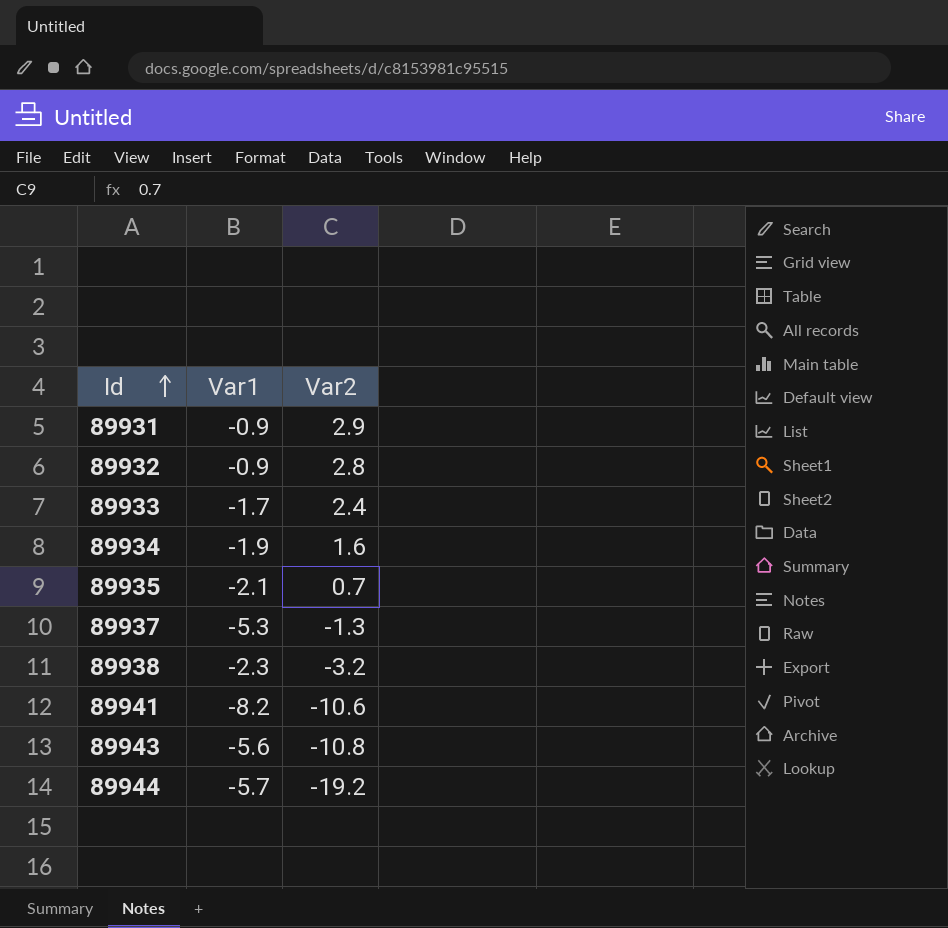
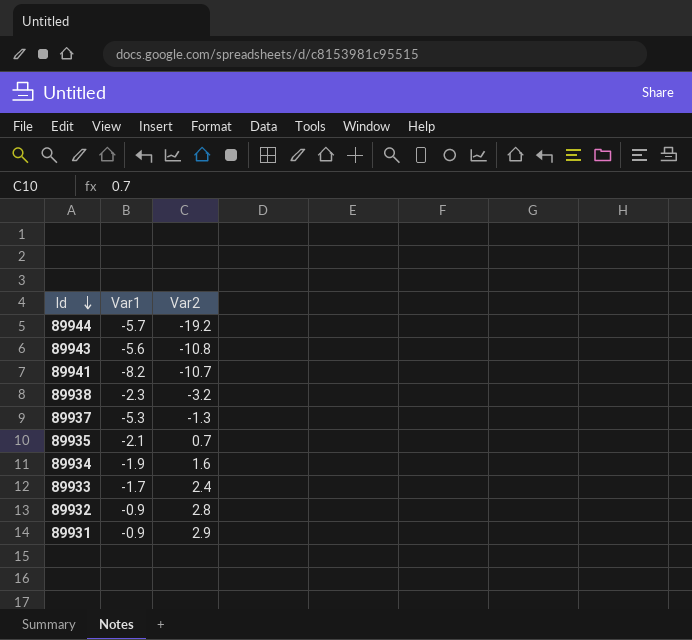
row order: Id ascending -> Id descending
89941 | Var2: -10.6 -> -10.7

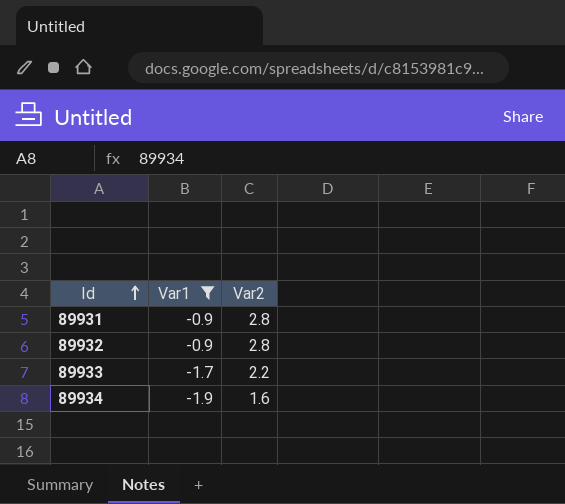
filter: none -> Var1 >= -1.9
row order: Id descending -> Id ascending
89931 | Var2: 2.9 -> 2.8
89933 | Var2: 2.4 -> 2.2

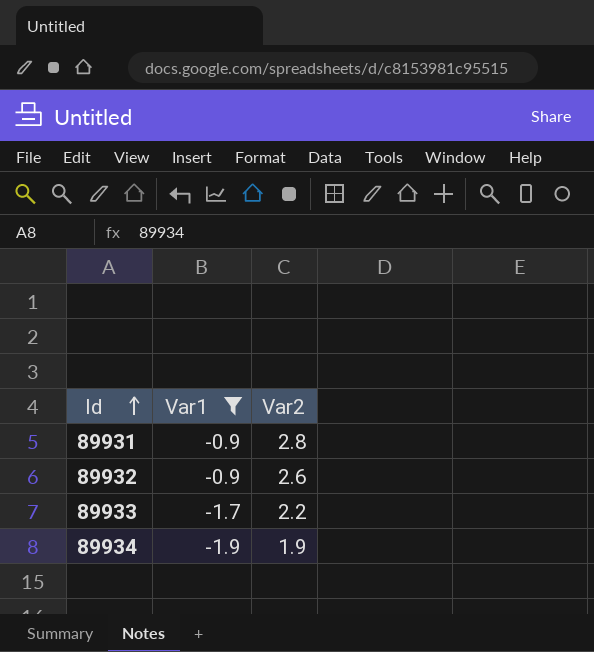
89932 | Var2: 2.8 -> 2.6
89934 | Var2: 1.6 -> 1.9

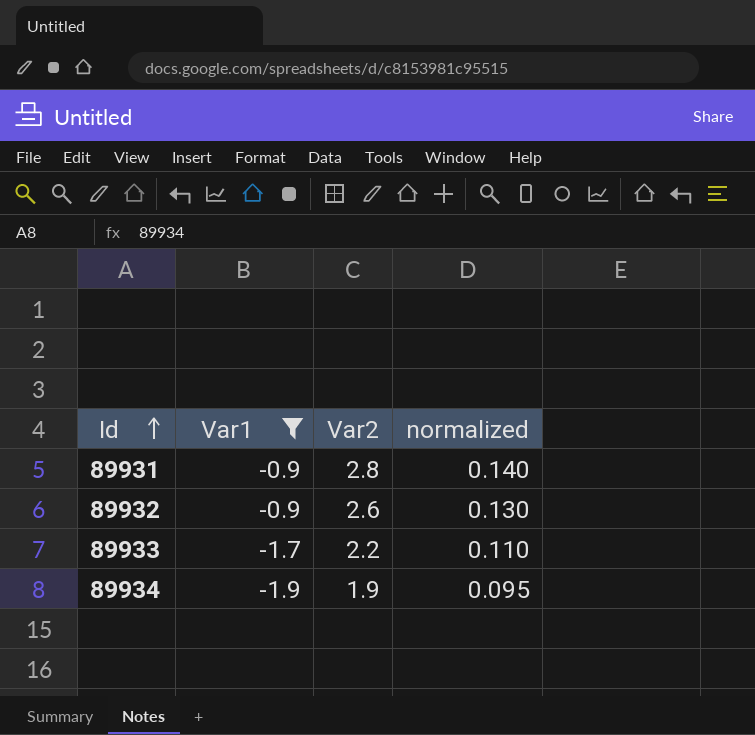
column normalized | formula: none -> [Var2] * 0.05

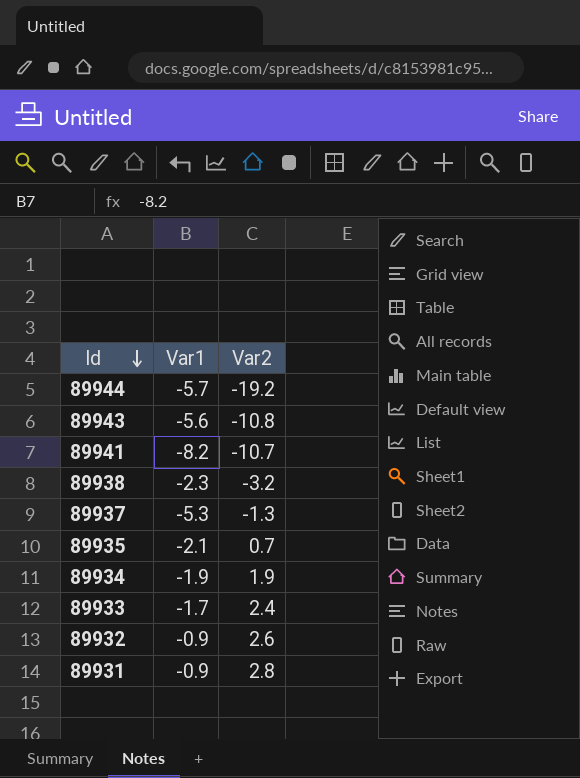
filter: Var1 >= -1.9 -> none
row order: Id ascending -> Id descending
column normalized | formula: [Var2] * 0.05 -> none
89933 | Var2: 2.2 -> 2.4

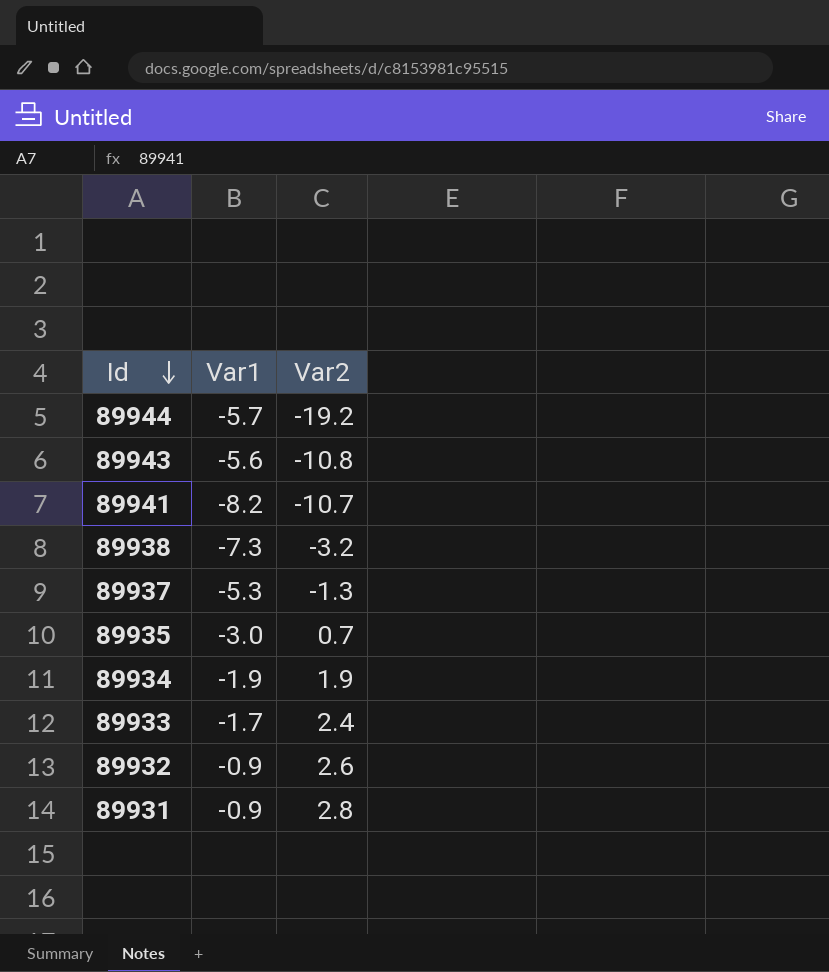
89938 | Var1: -2.3 -> -7.3
89935 | Var1: -2.1 -> -3.0

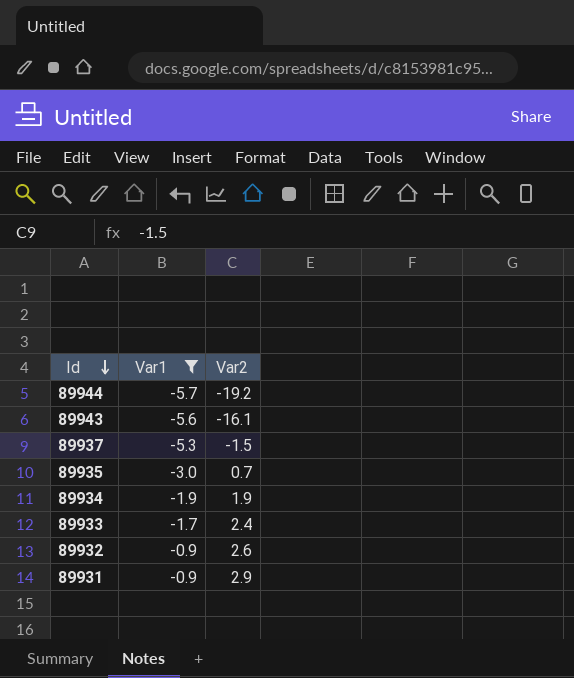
filter: none -> Var1 >= -5.7
89943 | Var2: -10.8 -> -16.1
89937 | Var2: -1.3 -> -1.5
89931 | Var2: 2.8 -> 2.9

